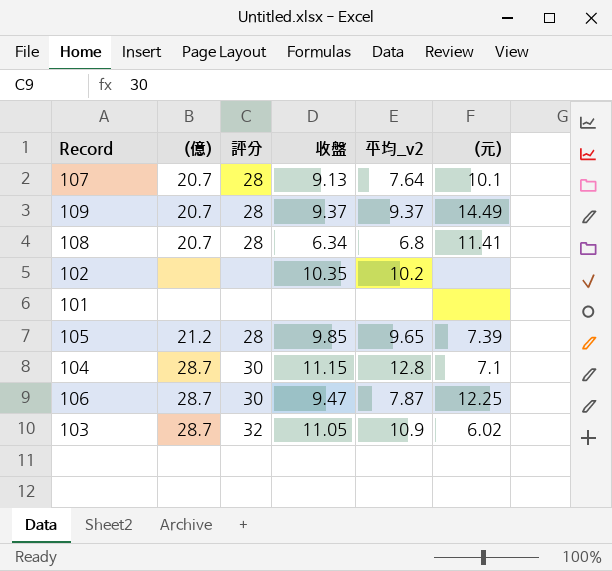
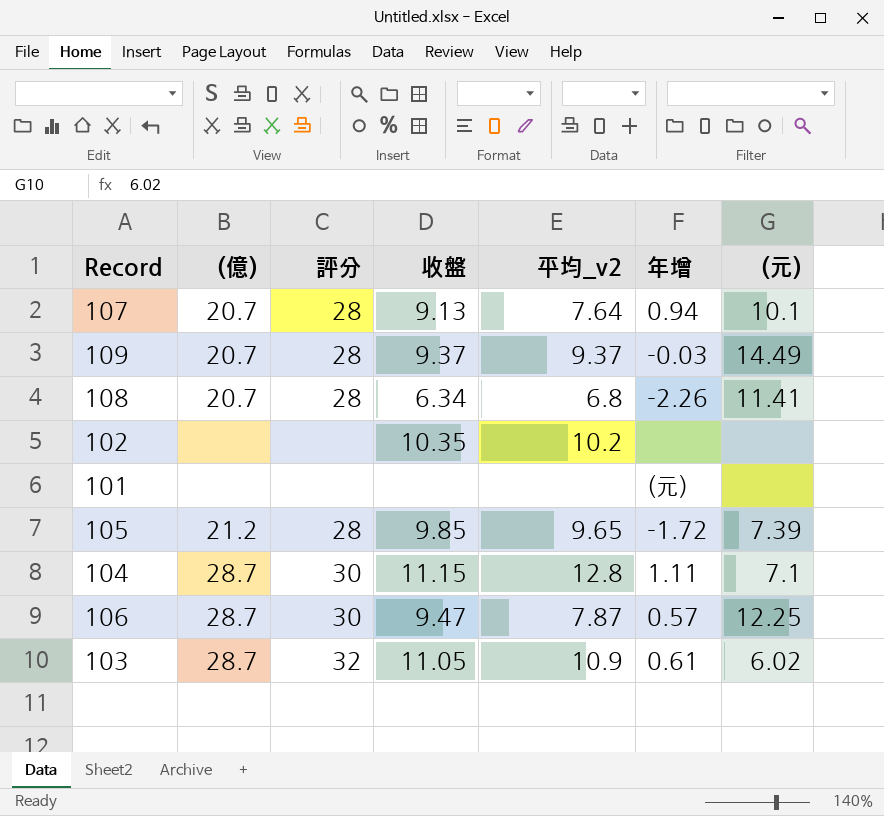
column 年增 | position: none -> 6

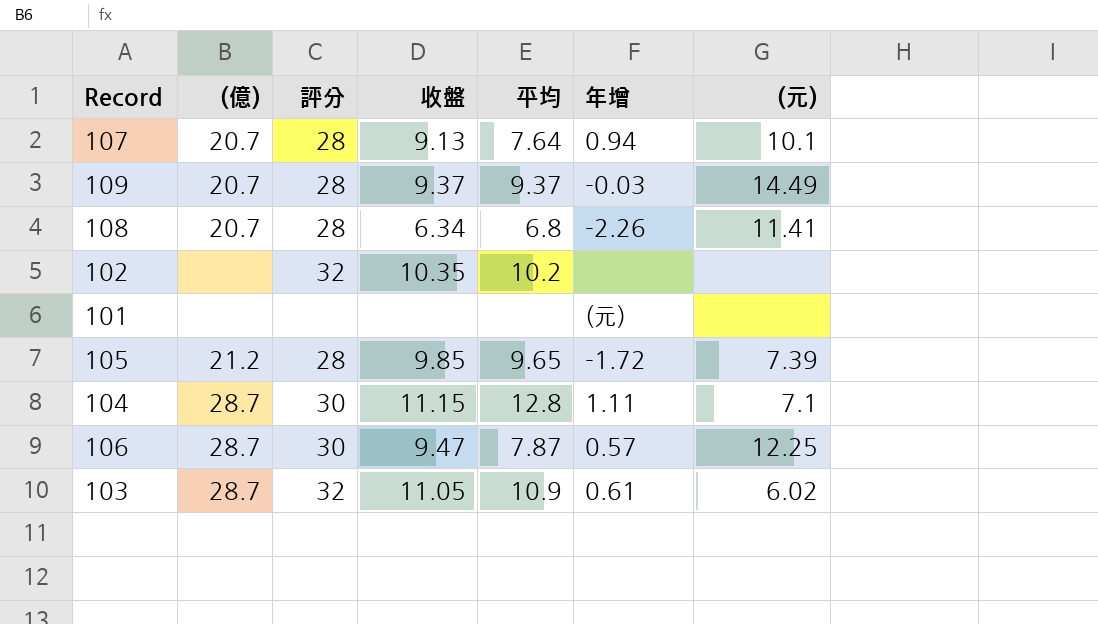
column name: 平均_v2 -> 平均
102 | 評分: none -> 32

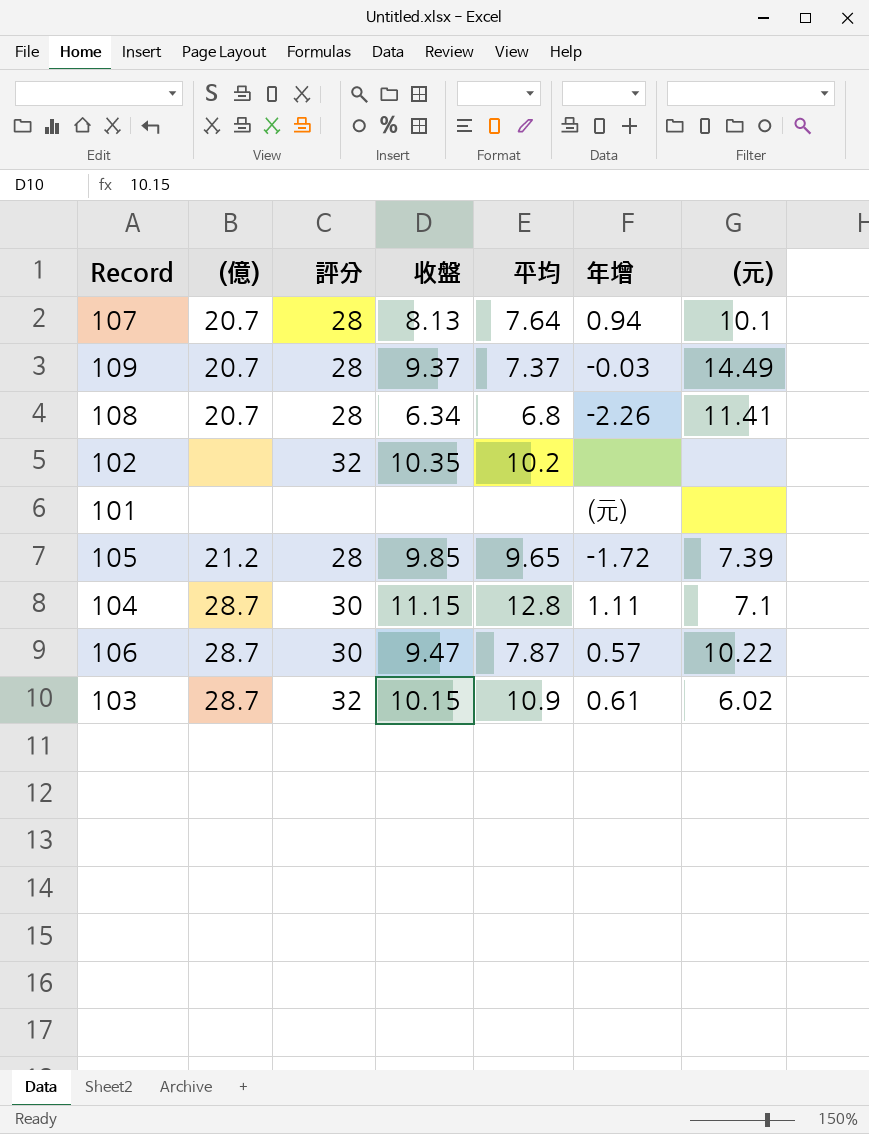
107 | 收盤: 9.13 -> 8.13
109 | 平均: 9.37 -> 7.37
106 | (元): 12.25 -> 10.22
103 | 收盤: 11.05 -> 10.15

